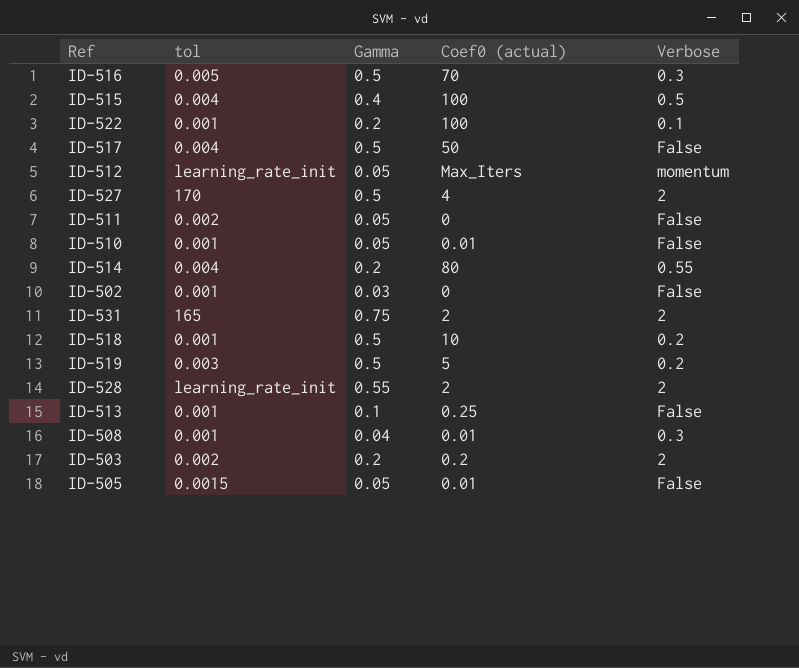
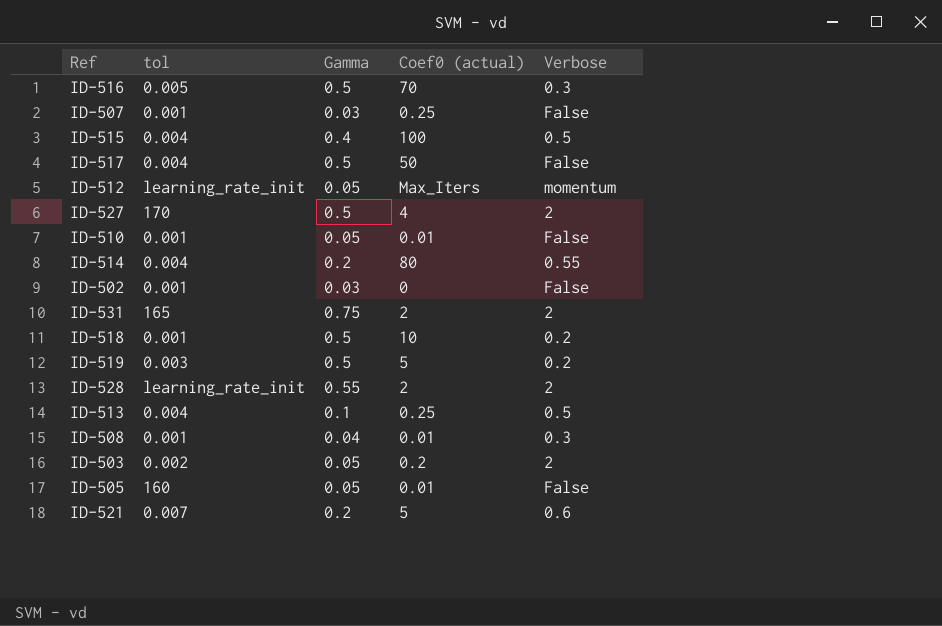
row ID-522: 0.001 | 0.2 | 100 | 0.1 -> none
row ID-511: 0.002 | 0.05 | 0 | False -> none
row ID-507: none -> 0.001 | 0.03 | 0.25 | False
ID-513 | tol: 0.001 -> 0.004
ID-513 | Verbose: False -> 0.5
ID-503 | Gamma: 0.2 -> 0.05
ID-505 | tol: 0.0015 -> 160
row ID-521: none -> 0.007 | 0.2 | 5 | 0.6

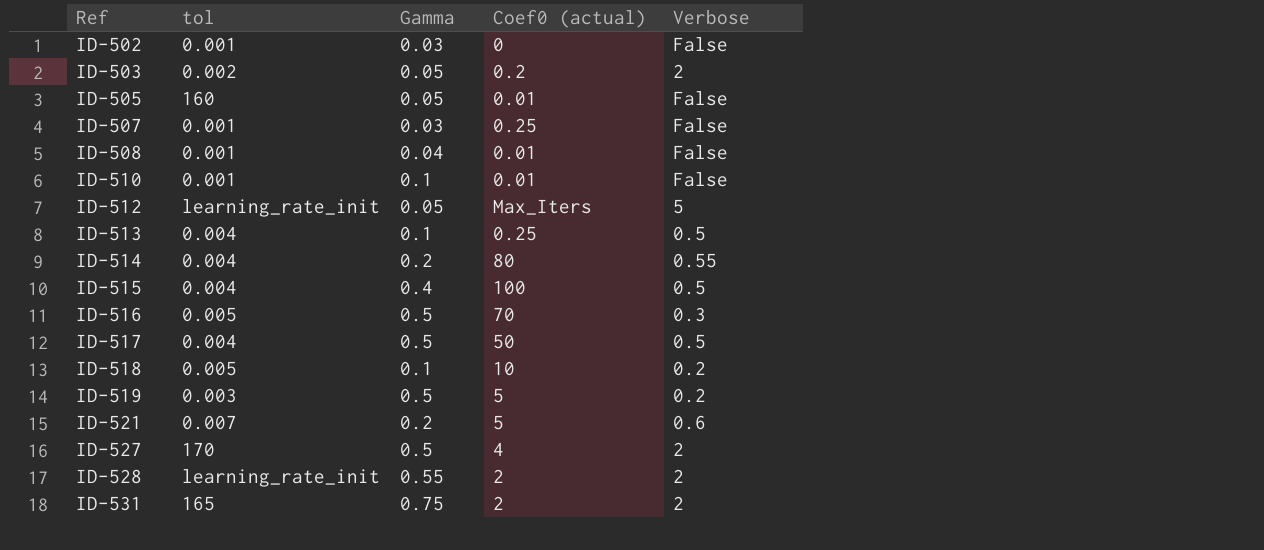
row order: none -> Ref ascending
ID-508 | Verbose: 0.3 -> False
ID-510 | Gamma: 0.05 -> 0.1
ID-512 | Verbose: momentum -> 5
ID-517 | Verbose: False -> 0.5
ID-518 | tol: 0.001 -> 0.005
ID-518 | Gamma: 0.5 -> 0.1

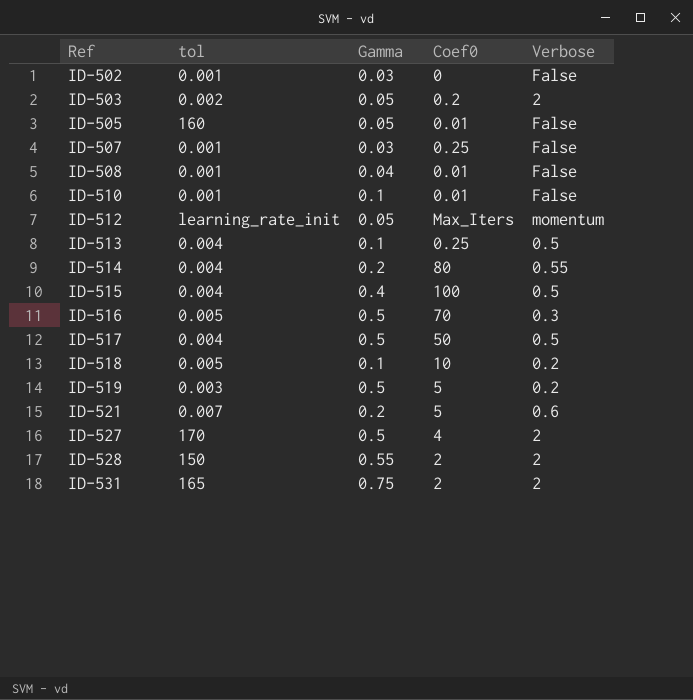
column name: Coef0 (actual) -> Coef0
ID-512 | Verbose: 5 -> momentum
ID-528 | tol: learning_rate_init -> 150

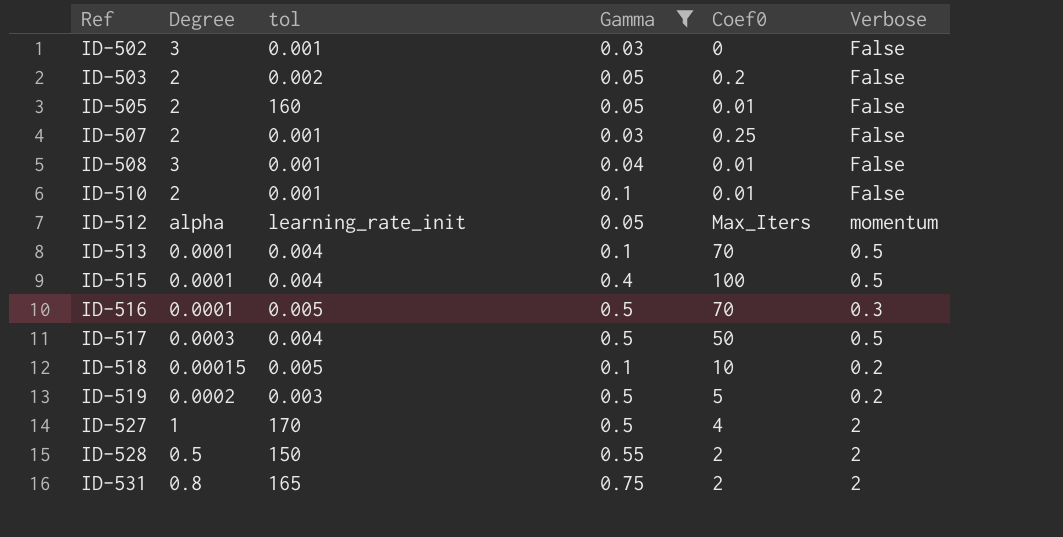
filter: none -> Gamma != 0.2
column Degree | position: none -> 2
ID-503 | Verbose: 2 -> False
ID-513 | Coef0: 0.25 -> 70

